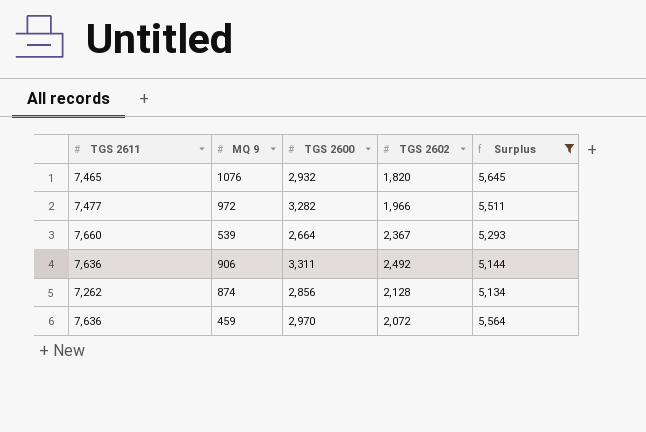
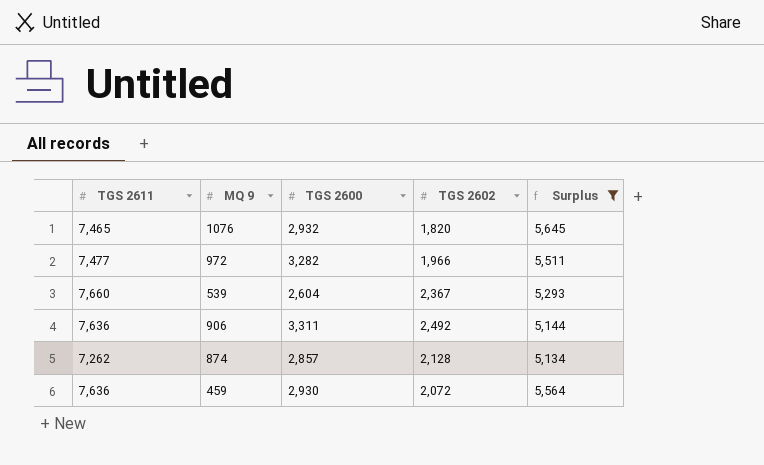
539 | TGS 2600: 2,664 -> 2,604
874 | TGS 2600: 2,856 -> 2,857
459 | TGS 2600: 2,970 -> 2,930

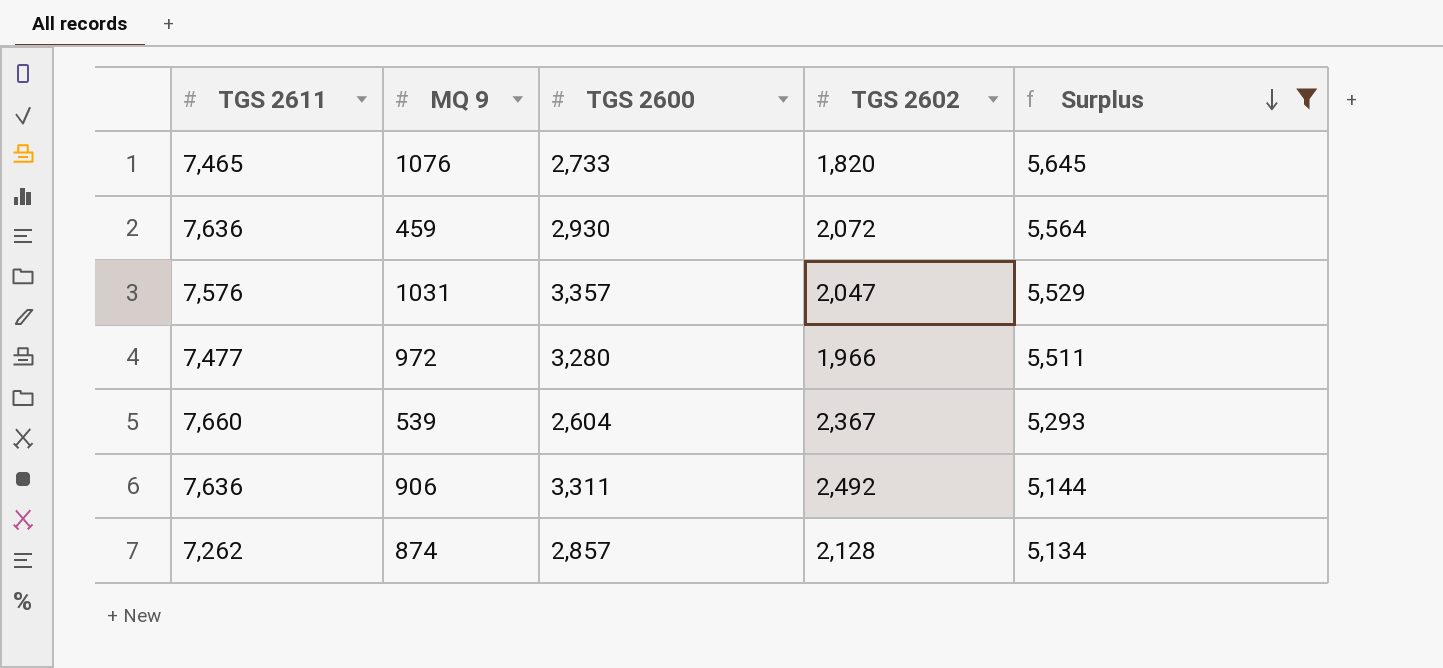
row order: none -> Surplus descending
1076 | TGS 2600: 2,932 -> 2,733
row 1031: none -> 7,576 | 3,357 | 2,047 | 5,529
972 | TGS 2600: 3,282 -> 3,280

